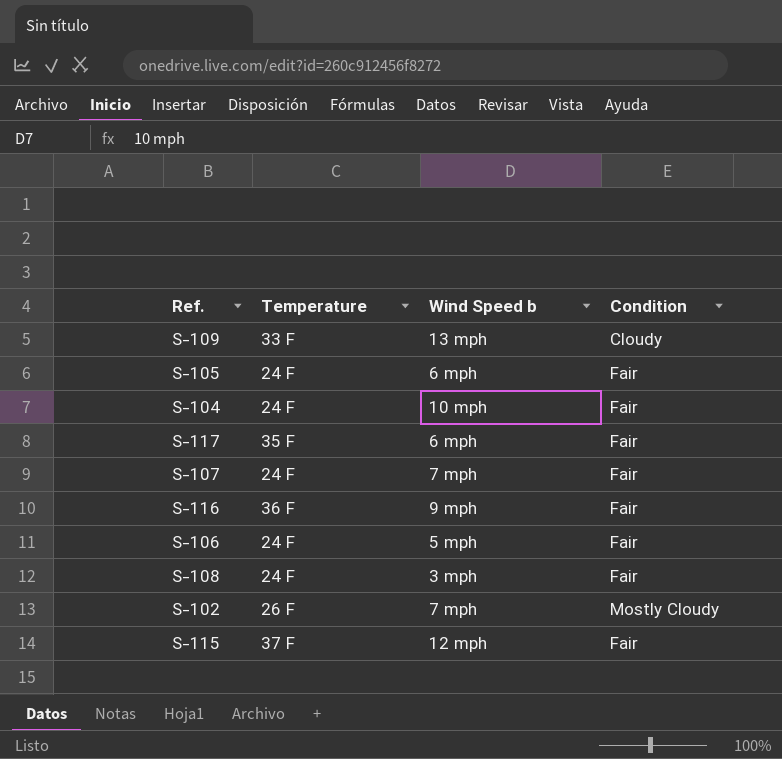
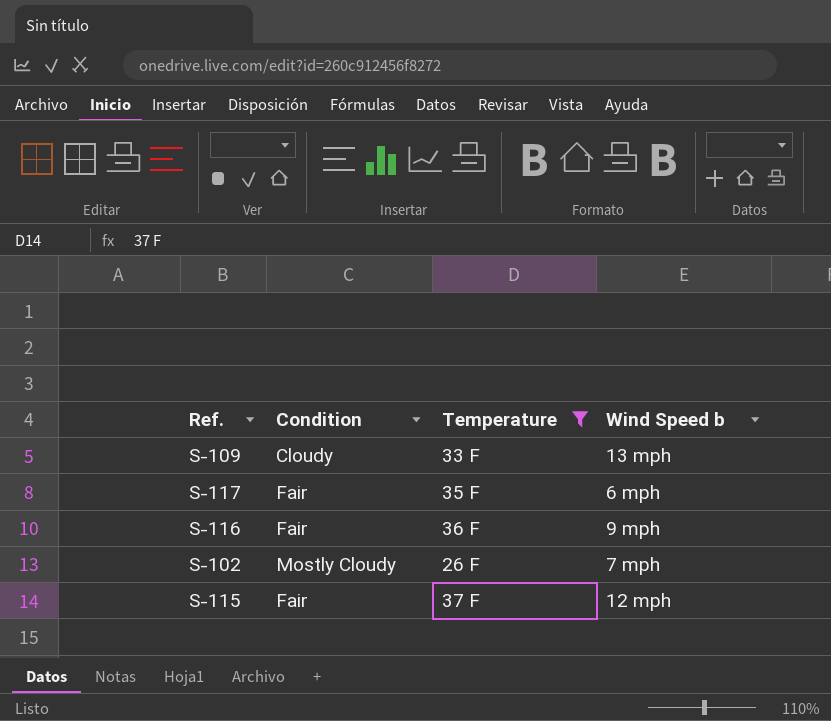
filter: none -> Temperature != 24 F
column Condition | position: 4 -> 2

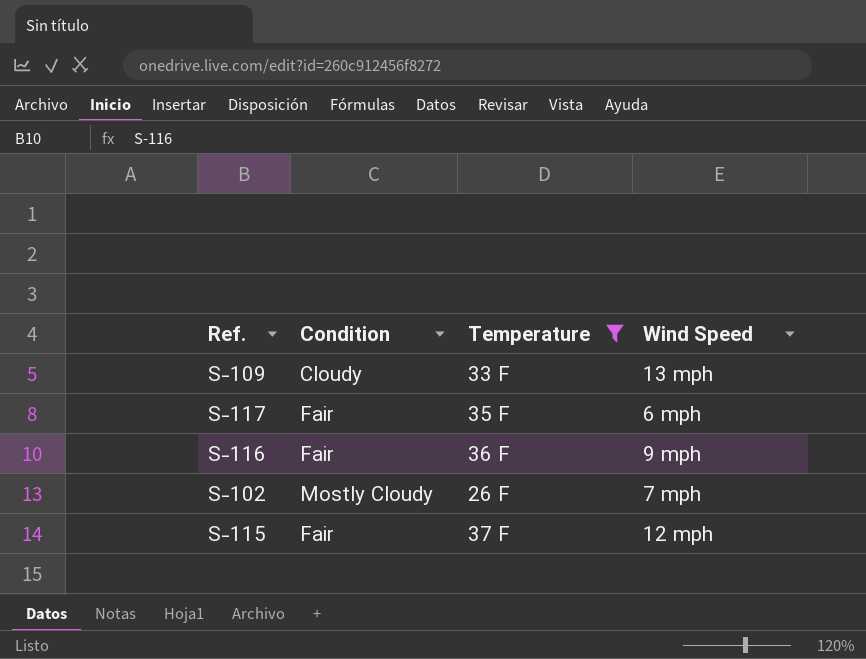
column name: Wind Speed b -> Wind Speed

